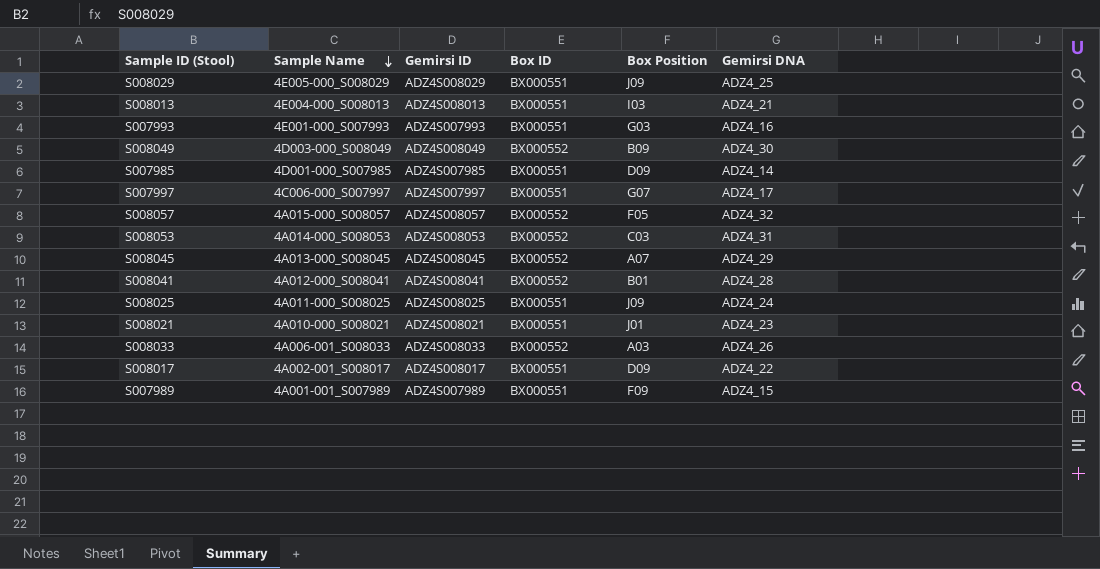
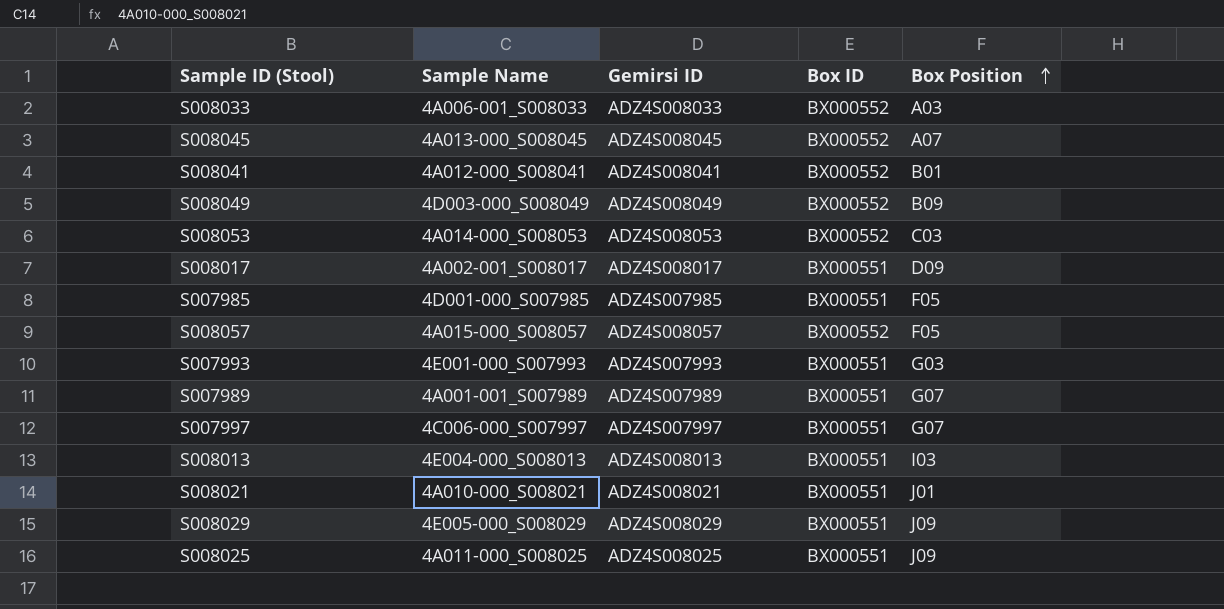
row order: Sample Name descending -> Box Position ascending
column Gemirsi DNA | position: 6 -> none
S007985 | Box Position: D09 -> F05
S007989 | Box Position: F09 -> G07

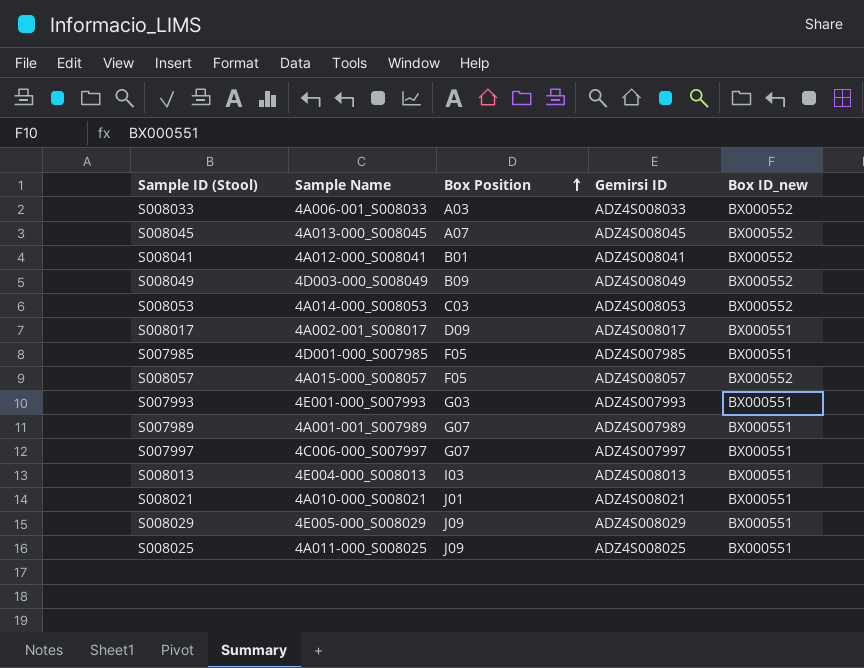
column Box Position | position: 5 -> 3
column name: Box ID -> Box ID_new

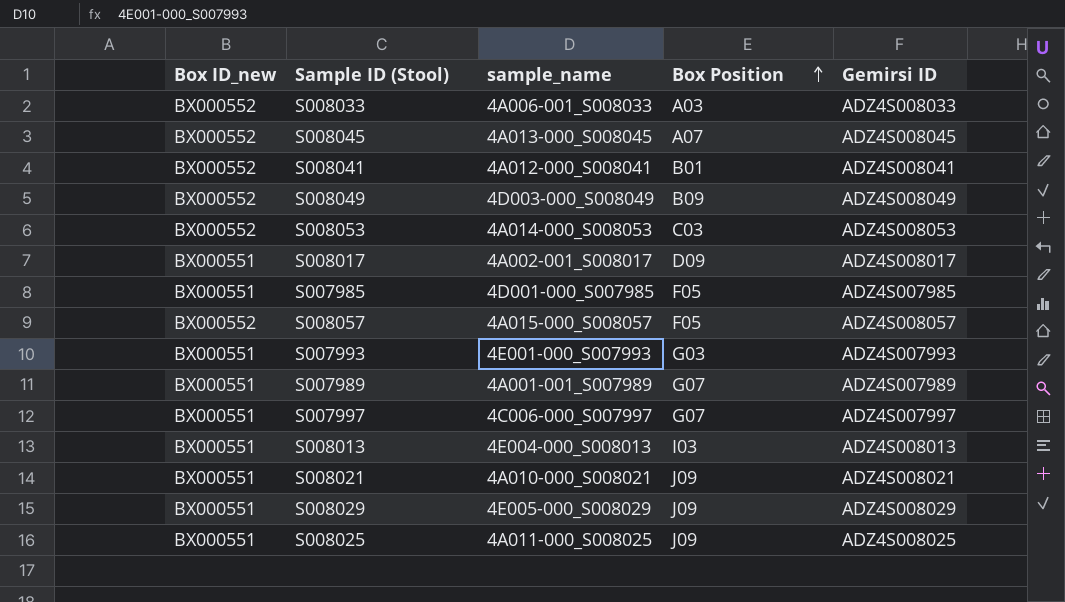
column Box ID_new | position: 5 -> 1
column name: Sample Name -> sample_name
S008021 | Box Position: J01 -> J09

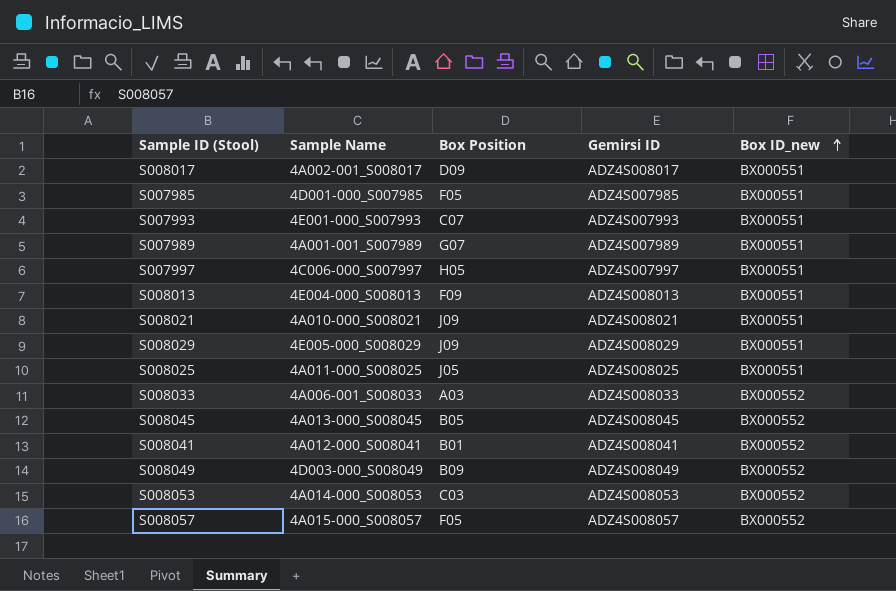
row order: Box Position ascending -> Box ID_new ascending
column name: sample_name -> Sample Name
column Box ID_new | position: 1 -> 5
S007993 | Box Position: G03 -> C07
S007997 | Box Position: G07 -> H05
S008013 | Box Position: I03 -> F09
S008025 | Box Position: J09 -> J05
S008045 | Box Position: A07 -> B05

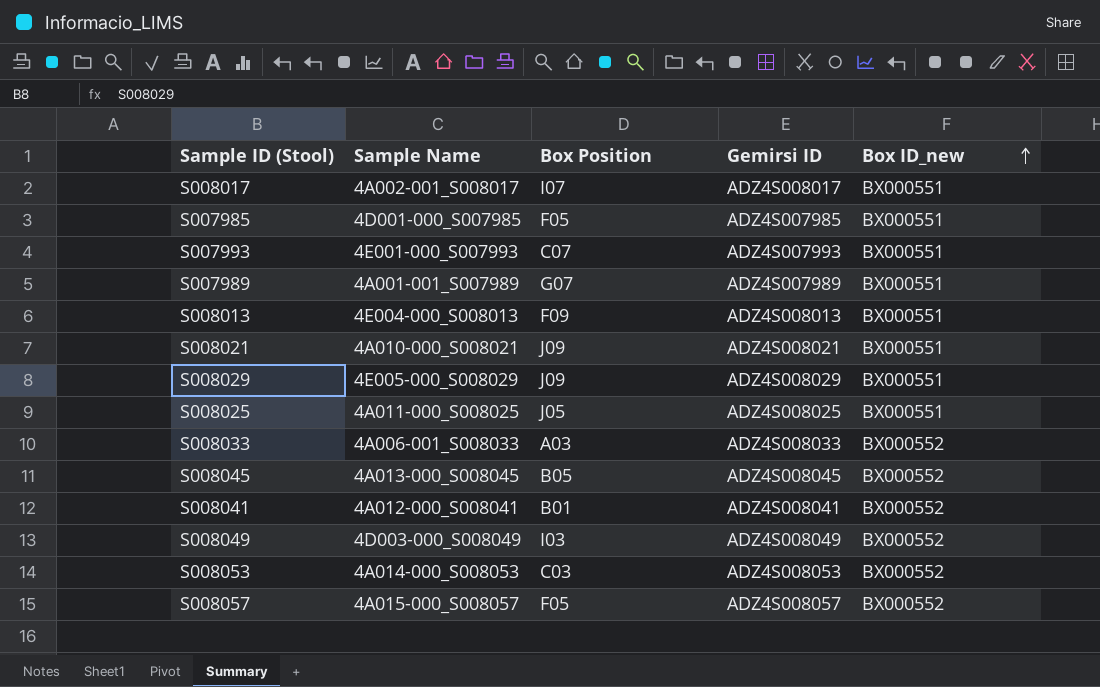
row S007997: 4C006-000_S007997 | H05 | ADZ4S007997 | BX000551 -> none
S008017 | Box Position: D09 -> I07
S008049 | Box Position: B09 -> I03

